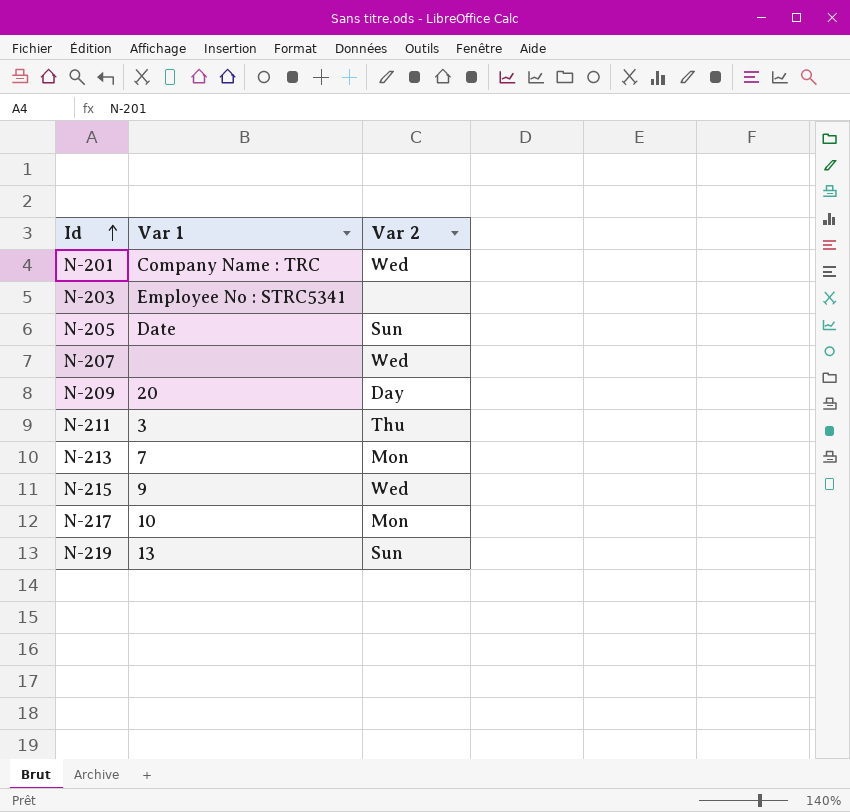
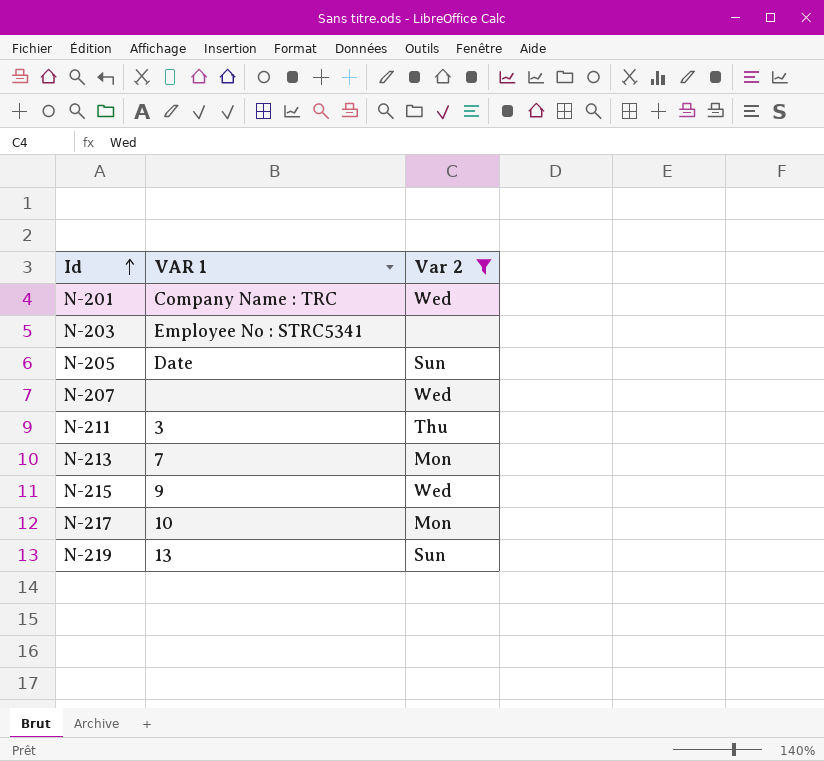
filter: none -> Var 2 != Day
column name: Var 1 -> VAR 1

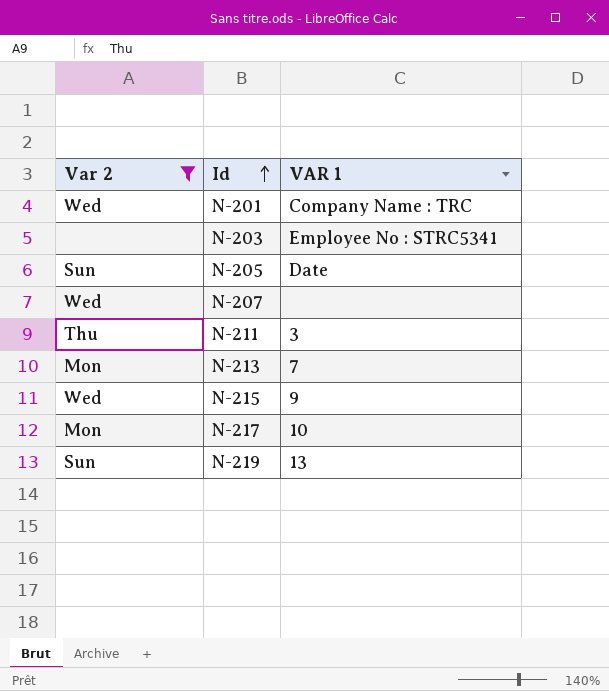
column Var 2 | position: 3 -> 1

